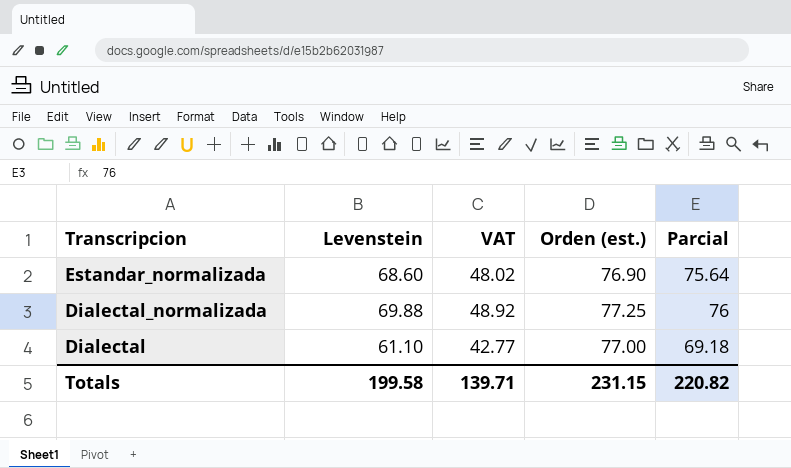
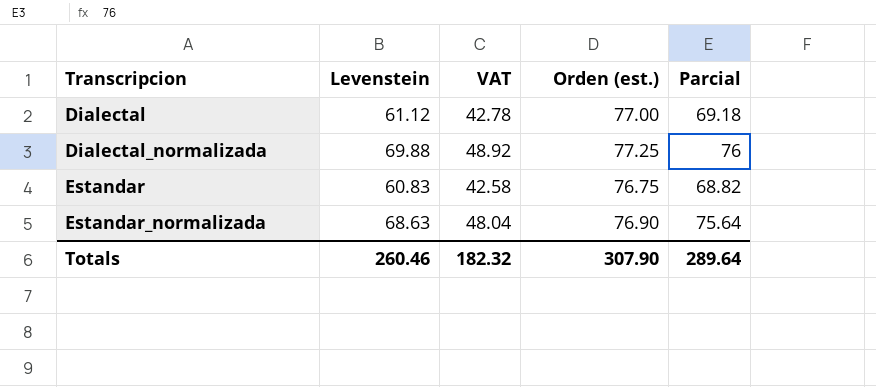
row order: Transcripcion descending -> Transcripcion ascending
Dialectal | Levenstein: 61.10 -> 61.12
Dialectal | VAT: 42.77 -> 42.78
row Estandar: none -> 60.83 | 42.58 | 76.75 | 68.82
Estandar_normalizada | Levenstein: 68.60 -> 68.63
Estandar_normalizada | VAT: 48.02 -> 48.04
Totals | Levenstein: 199.58 -> 260.46
Totals | VAT: 139.71 -> 182.32
Totals | Orden (est.): 231.15 -> 307.90
Totals | Parcial: 220.82 -> 289.64

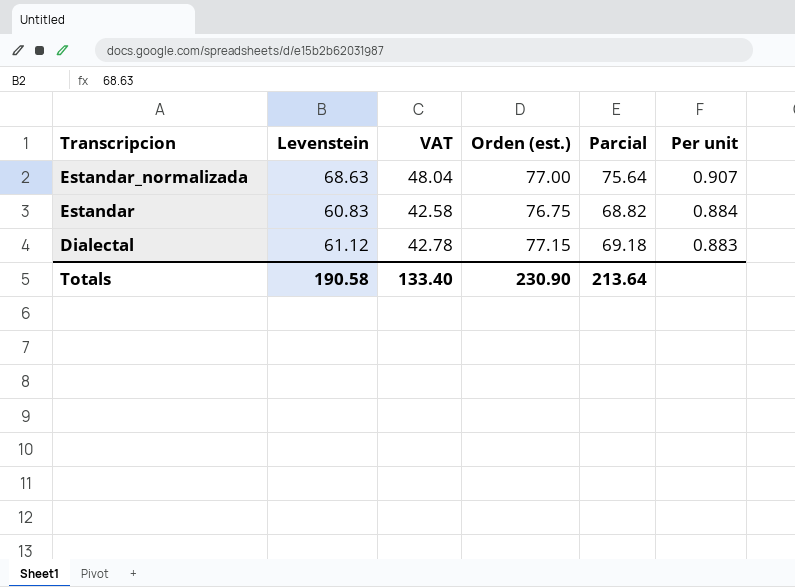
row order: Transcripcion ascending -> Transcripcion descending
column Per unit | formula: none -> [Levenstein] / [Parcial]
row Dialectal_normalizada: 69.88 | 48.92 | 77.25 | 76 -> none
Estandar_normalizada | Orden (est.): 76.90 -> 77.00
Dialectal | Orden (est.): 77.00 -> 77.15
Totals | Levenstein: 260.46 -> 190.58
Totals | VAT: 182.32 -> 133.40
Totals | Orden (est.): 307.90 -> 230.90
Totals | Parcial: 289.64 -> 213.64

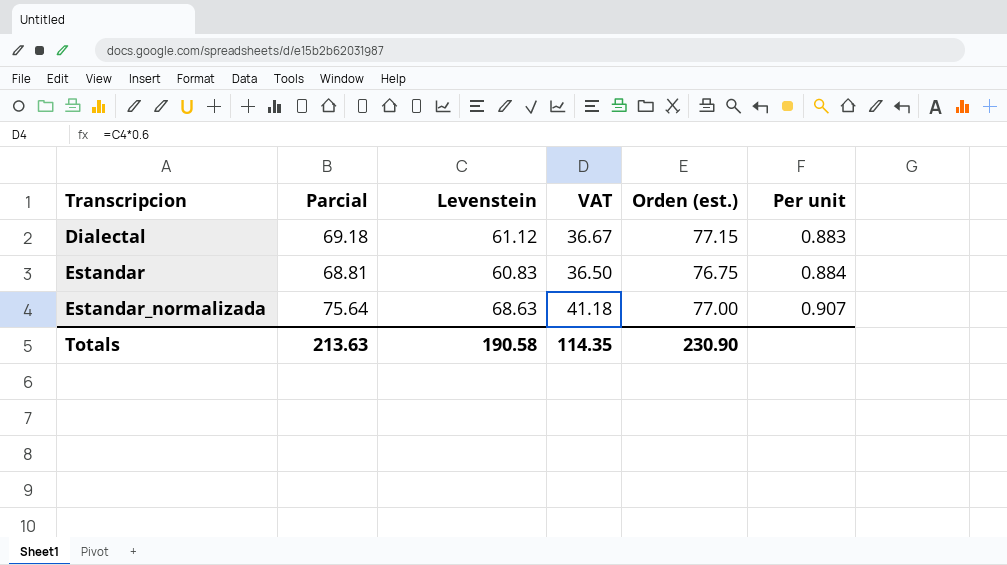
row order: Transcripcion descending -> Transcripcion ascending
column Parcial | position: 5 -> 2
column VAT | formula: [Levenstein] * 0.7 -> [Levenstein] * 0.6
Estandar | Parcial: 68.82 -> 68.81
Totals | Parcial: 213.64 -> 213.63
Totals | VAT: 133.40 -> 114.35

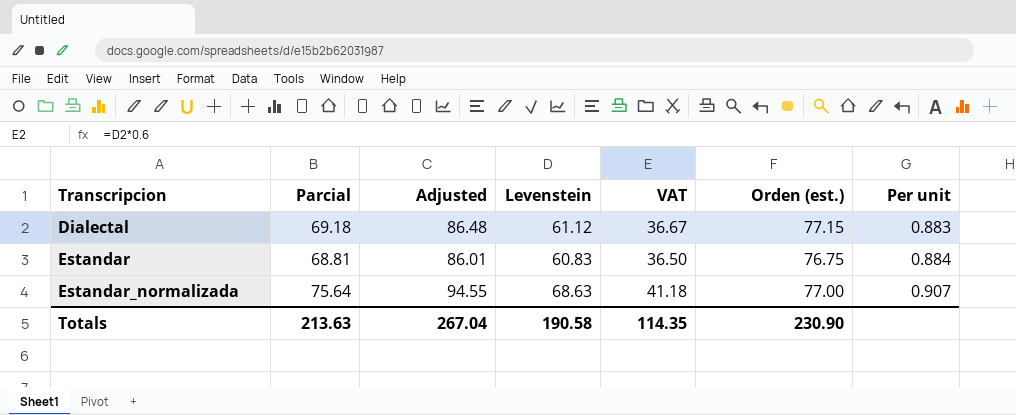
column Adjusted | formula: none -> [Parcial] * 1.25

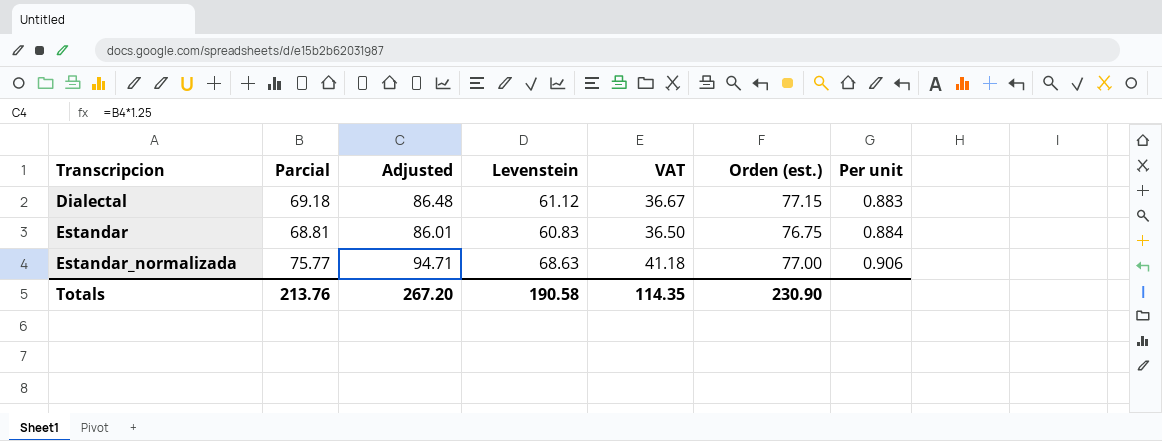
Estandar_normalizada | Parcial: 75.64 -> 75.77
Estandar_normalizada | Adjusted: 94.55 -> 94.71
Estandar_normalizada | Per unit: 0.907 -> 0.906
Totals | Parcial: 213.63 -> 213.76
Totals | Adjusted: 267.04 -> 267.20

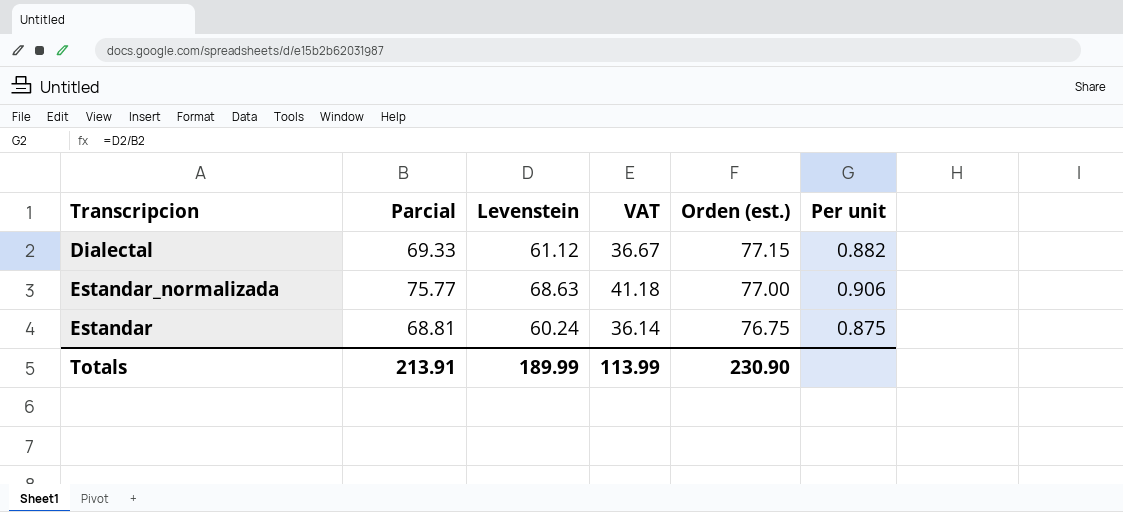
row order: Transcripcion ascending -> Orden (est.) descending
column Adjusted | formula: [Parcial] * 1.25 -> none
Dialectal | Parcial: 69.18 -> 69.33
Dialectal | Per unit: 0.883 -> 0.882
Estandar | Levenstein: 60.83 -> 60.24
Estandar | VAT: 36.50 -> 36.14
Estandar | Per unit: 0.884 -> 0.875
Totals | Parcial: 213.76 -> 213.91
Totals | Levenstein: 190.58 -> 189.99
Totals | VAT: 114.35 -> 113.99

